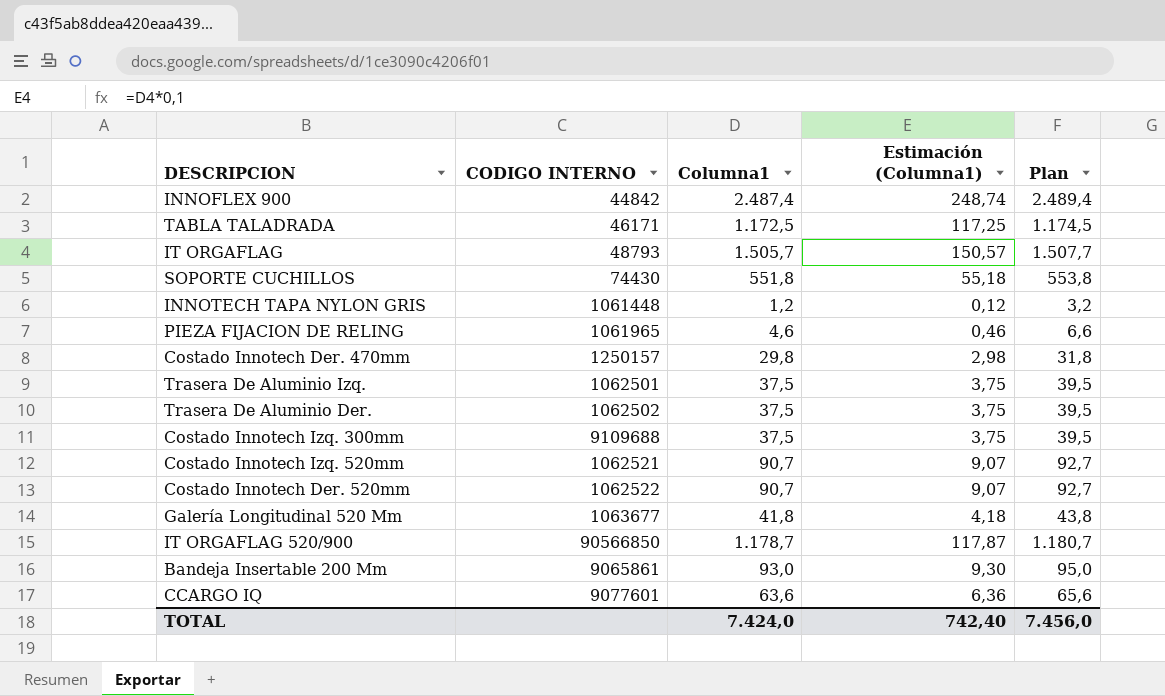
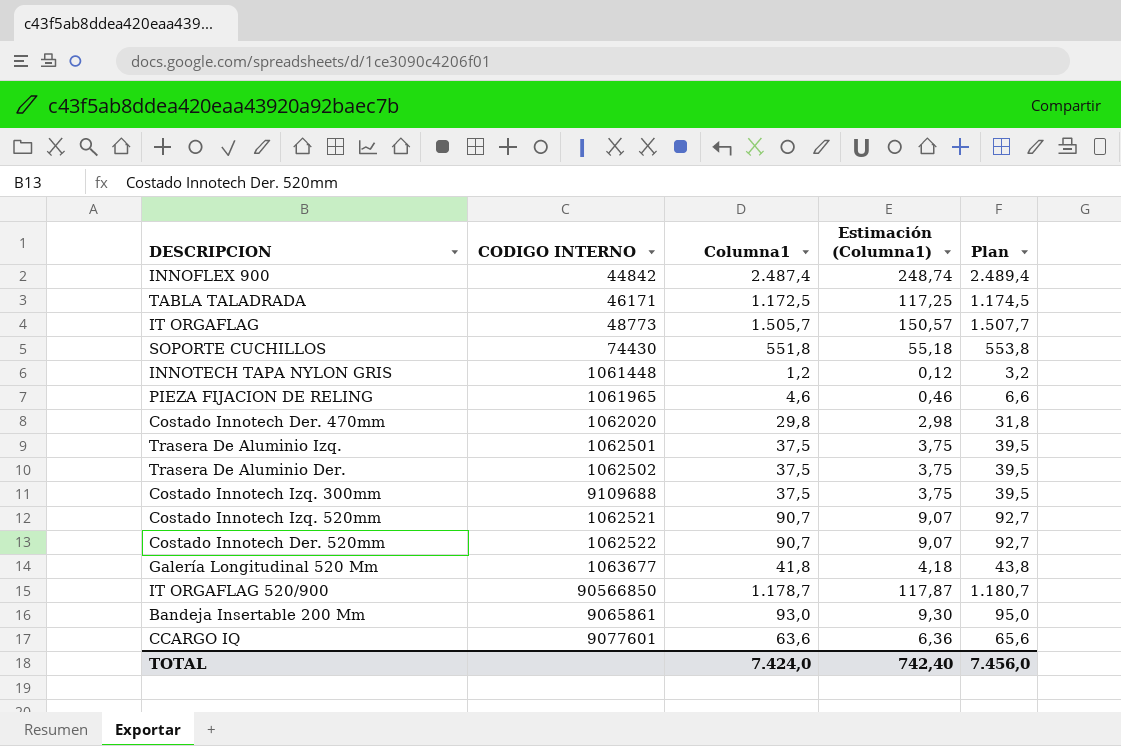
IT ORGAFLAG | CODIGO INTERNO: 48793 -> 48773
Costado Innotech Der. 470mm | CODIGO INTERNO: 1250157 -> 1062020

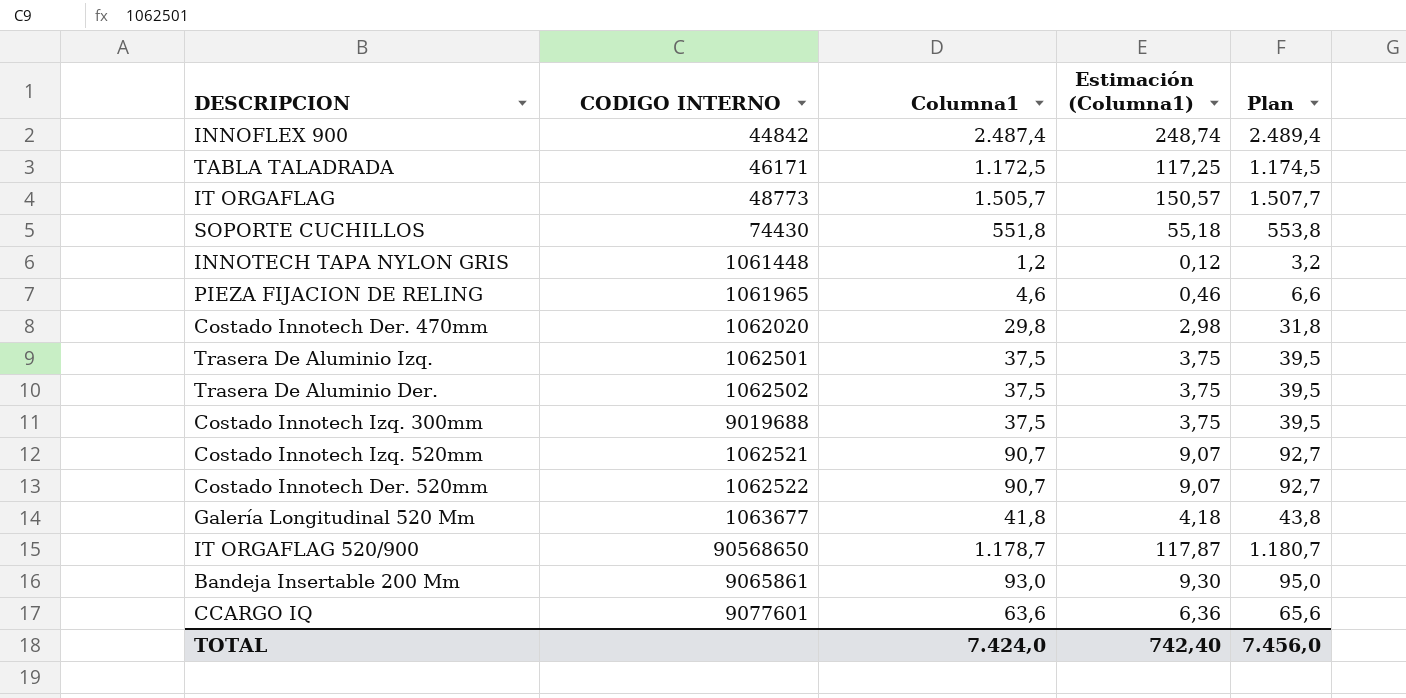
Costado Innotech Izq. 300mm | CODIGO INTERNO: 9109688 -> 9019688
IT ORGAFLAG 520/900 | CODIGO INTERNO: 90566850 -> 90568650

